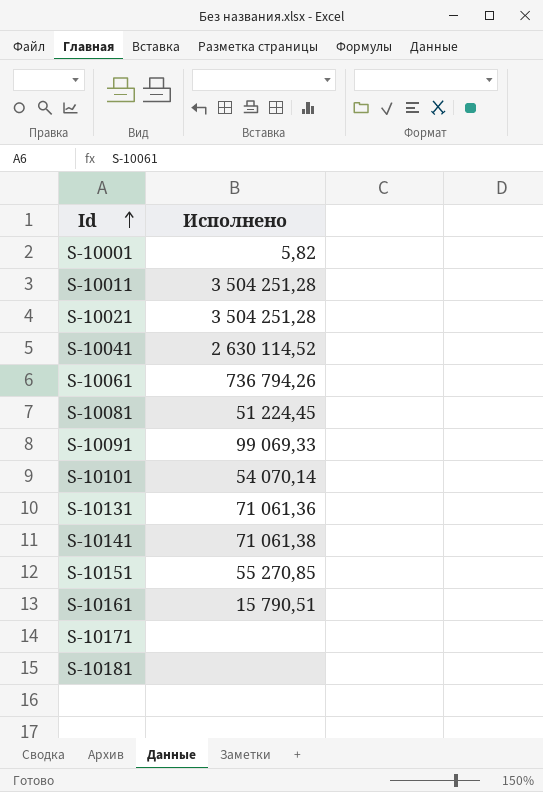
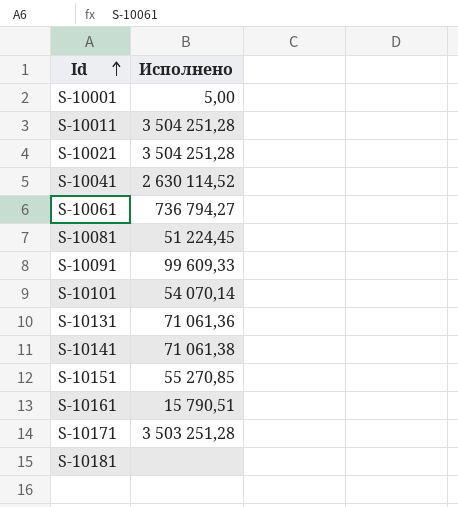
S-10001 | Исполнено: 5,82 -> 5,00
S-10061 | Исполнено: 736 794,26 -> 736 794,27
S-10091 | Исполнено: 99 069,33 -> 99 609,33
S-10171 | Исполнено: none -> 3 503 251,28

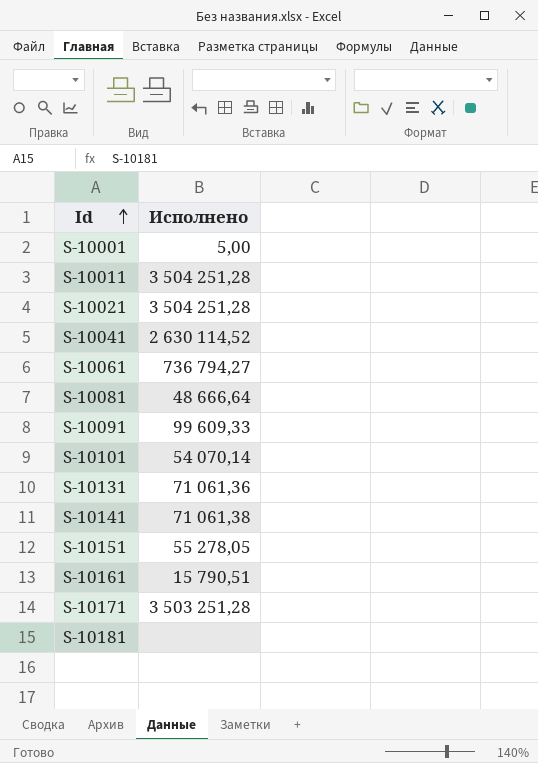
S-10081 | Исполнено: 51 224,45 -> 48 666,64
S-10151 | Исполнено: 55 270,85 -> 55 278,05

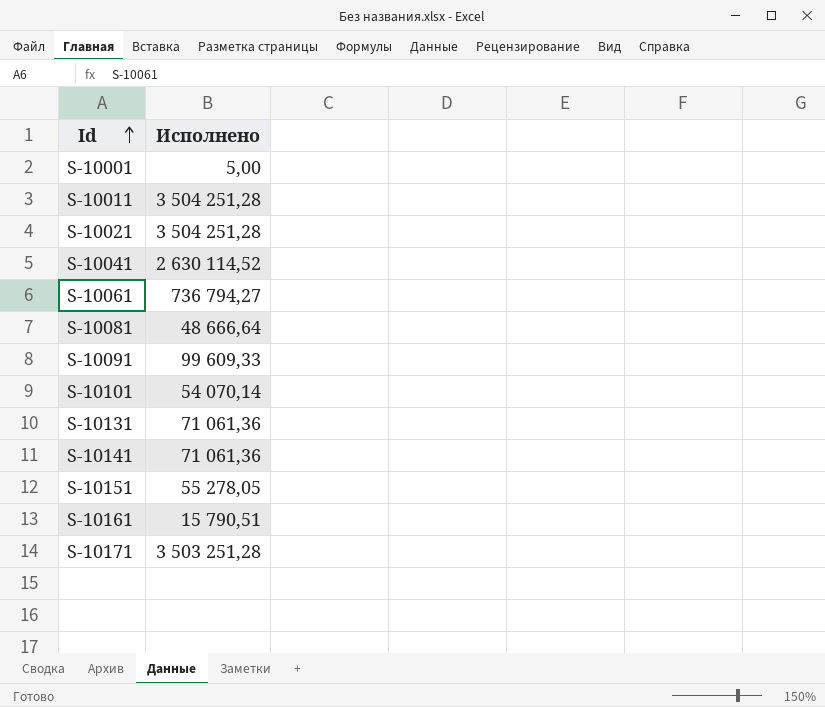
row S-10181: none -> none
S-10141 | Исполнено: 71 061,38 -> 71 061,36

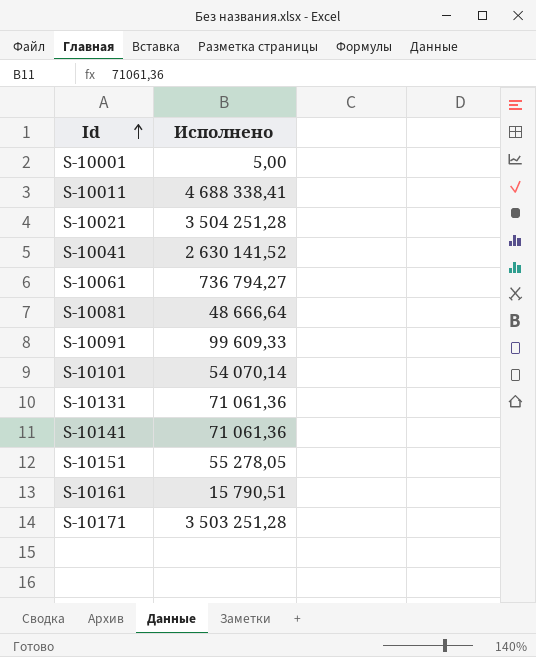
S-10011 | Исполнено: 3 504 251,28 -> 4 688 338,41
S-10041 | Исполнено: 2 630 114,52 -> 2 630 141,52

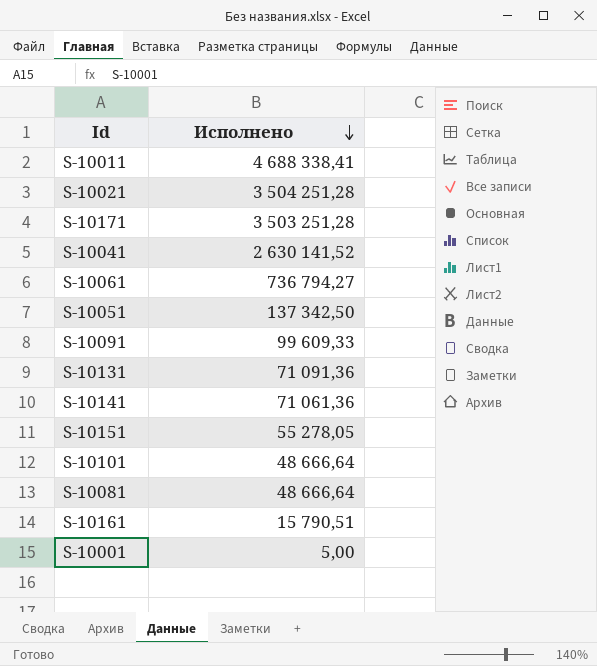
row order: Id ascending -> Исполнено descending
row S-10051: none -> 137 342,50
S-10131 | Исполнено: 71 061,36 -> 71 091,36
S-10101 | Исполнено: 54 070,14 -> 48 666,64

